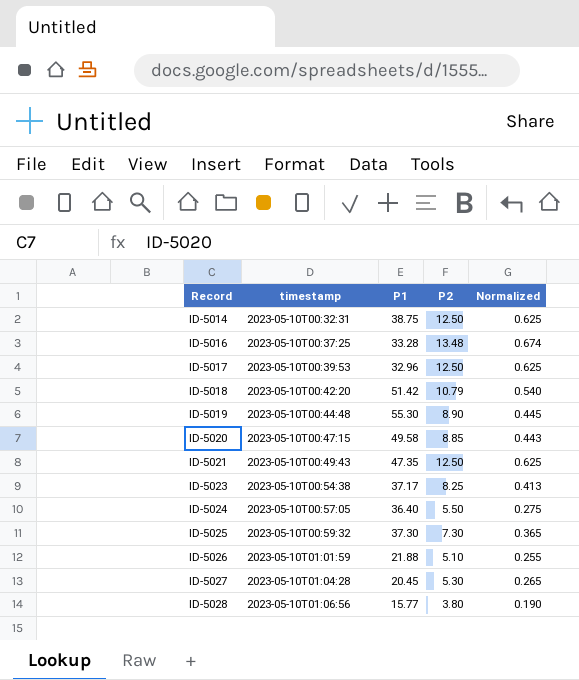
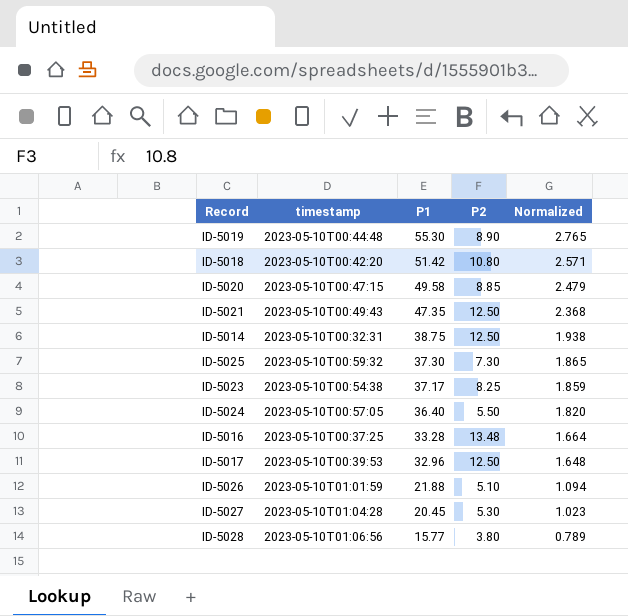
row order: Record ascending -> P1 descending
column Normalized | formula: [P2] * 0.05 -> [P1] * 0.05
ID-5018 | P2: 10.79 -> 10.80

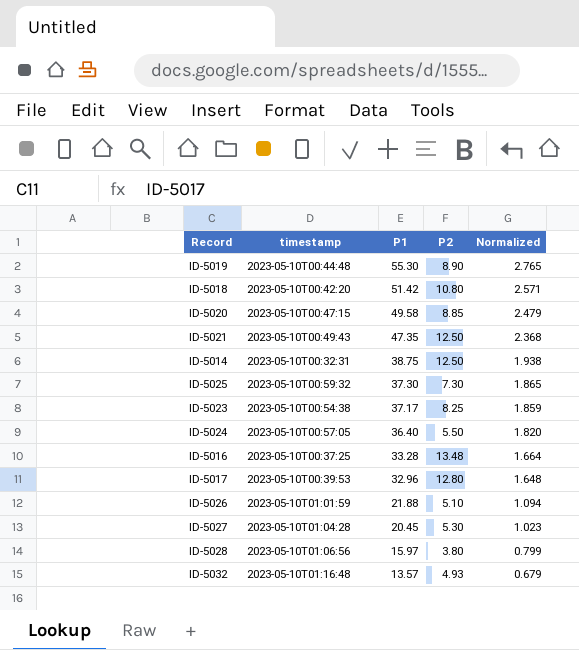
ID-5017 | P2: 12.50 -> 12.80
ID-5028 | P1: 15.77 -> 15.97
ID-5028 | Normalized: 0.789 -> 0.799
row ID-5032: none -> 2023-05-10T01:16:48 | 13.57 | 4.93 | 0.679

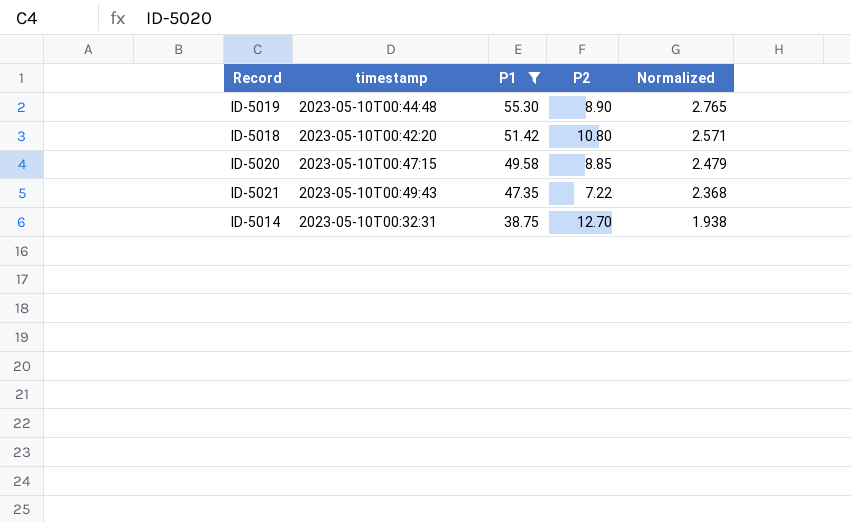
filter: none -> P1 >= 38.75
ID-5021 | P2: 12.50 -> 7.22
ID-5014 | P2: 12.50 -> 12.70

